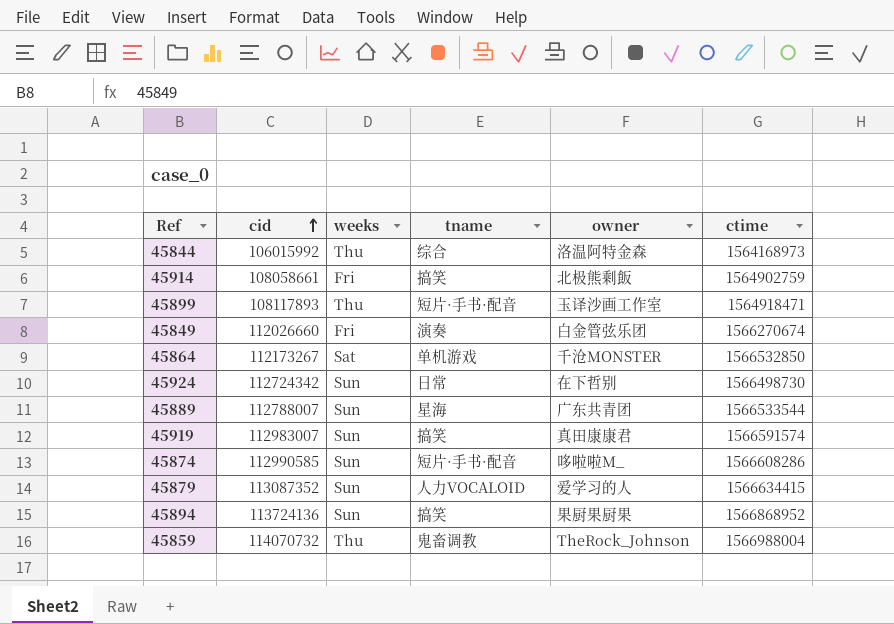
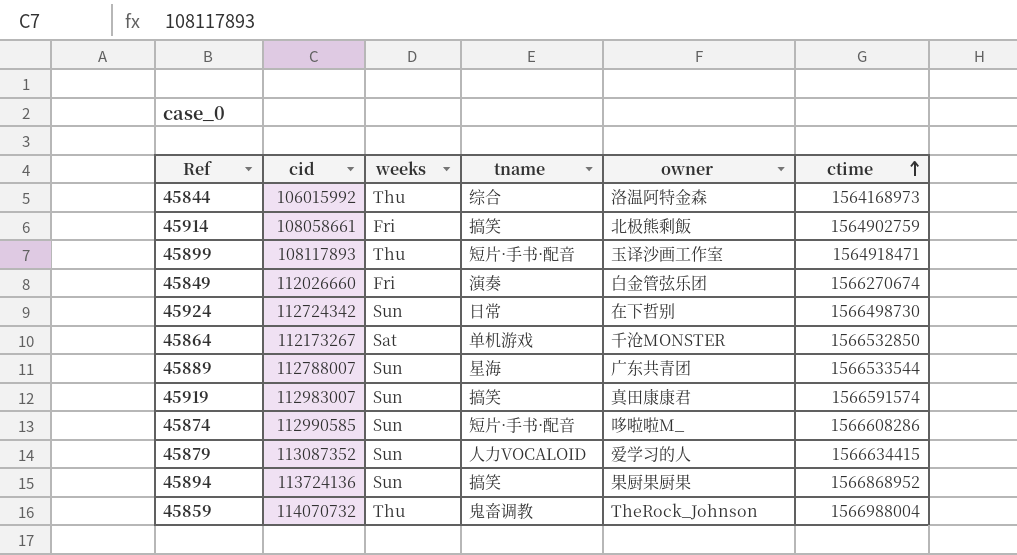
row order: cid ascending -> ctime ascending

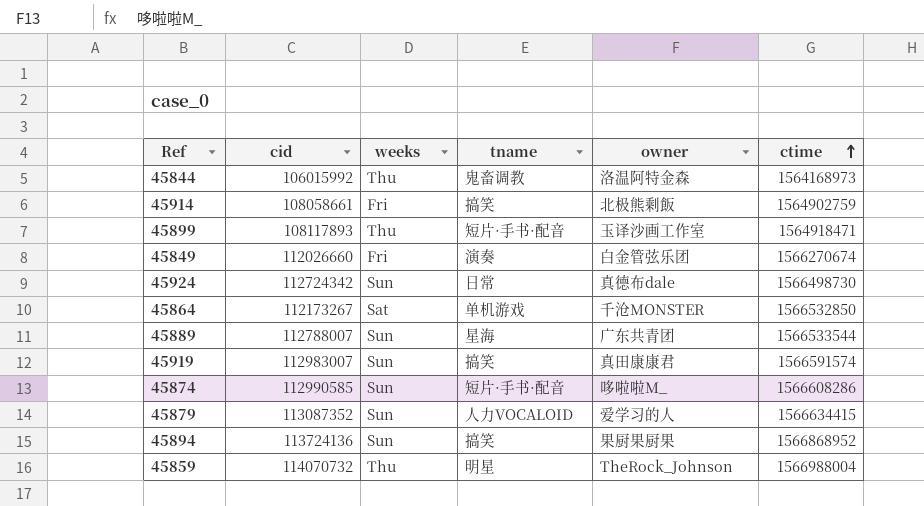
45844 | tname: 综合 -> 鬼畜调教
45924 | owner: 在下哲别 -> 真德布dale
45859 | tname: 鬼畜调教 -> 明星

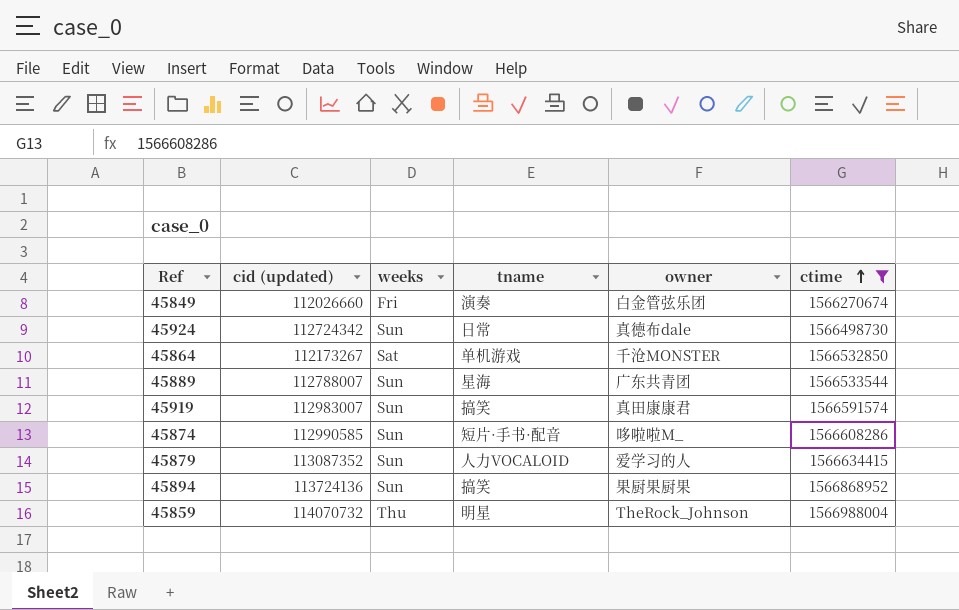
filter: none -> ctime >= 1566270674
column name: cid -> cid (updated)

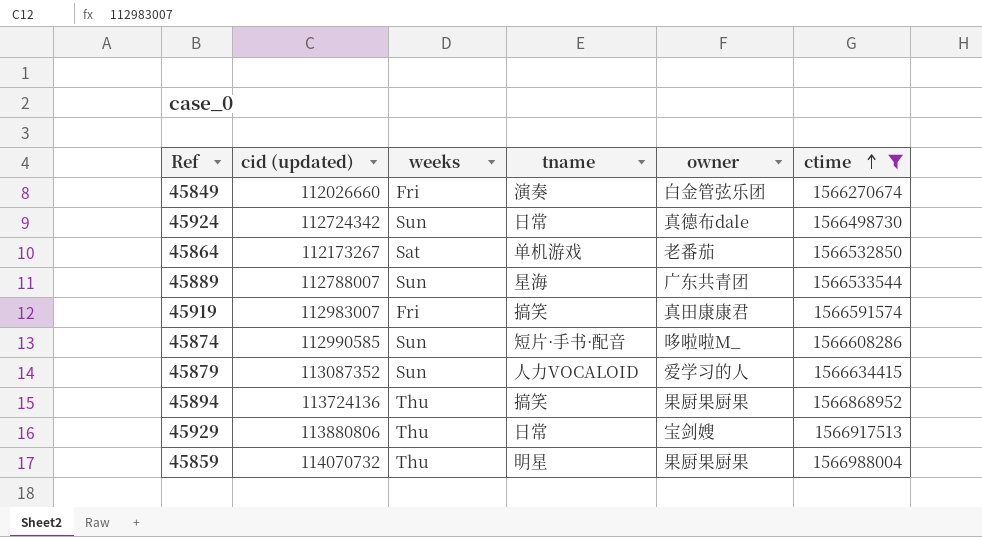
45864 | owner: 千沧MONSTER -> 老番茄
45919 | weeks: Sun -> Fri
45894 | weeks: Sun -> Thu
row 45929: none -> 113880806 | Thu | 日常 | 宝剑嫂 | 1566917513
45859 | owner: TheRock_Johnson -> 果厨果厨果

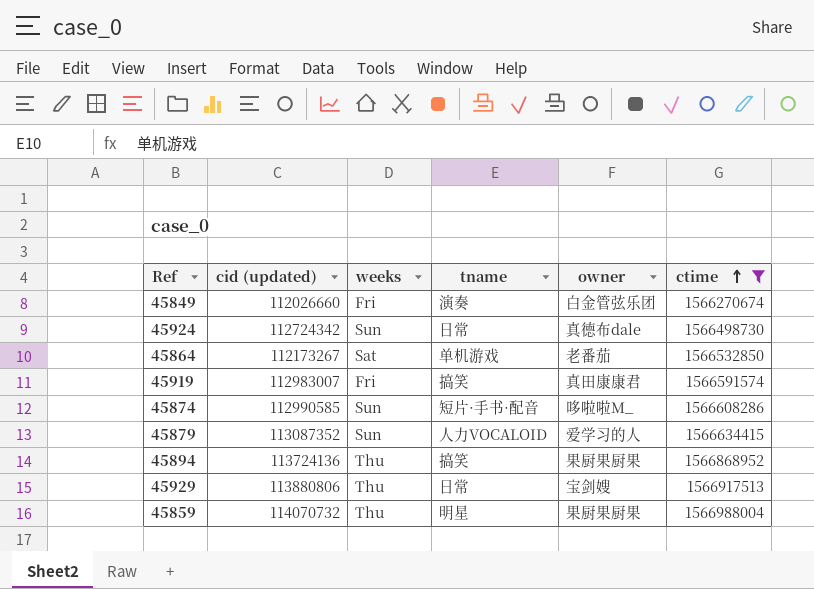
row 45889: 112788007 | Sun | 星海 | 广东共青团 | 1566533544 -> none

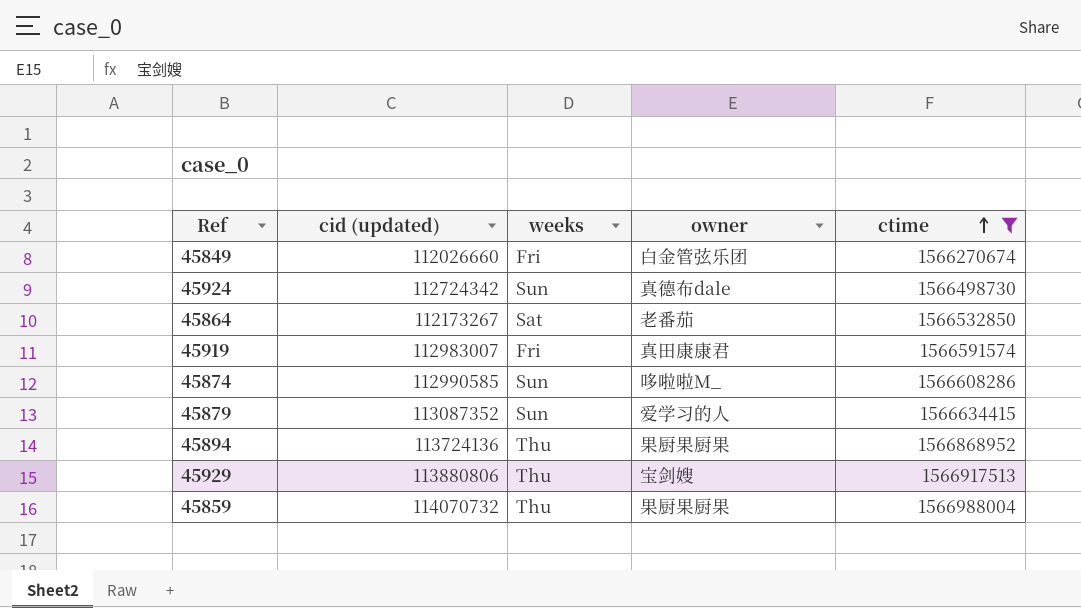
column tname | position: 4 -> none

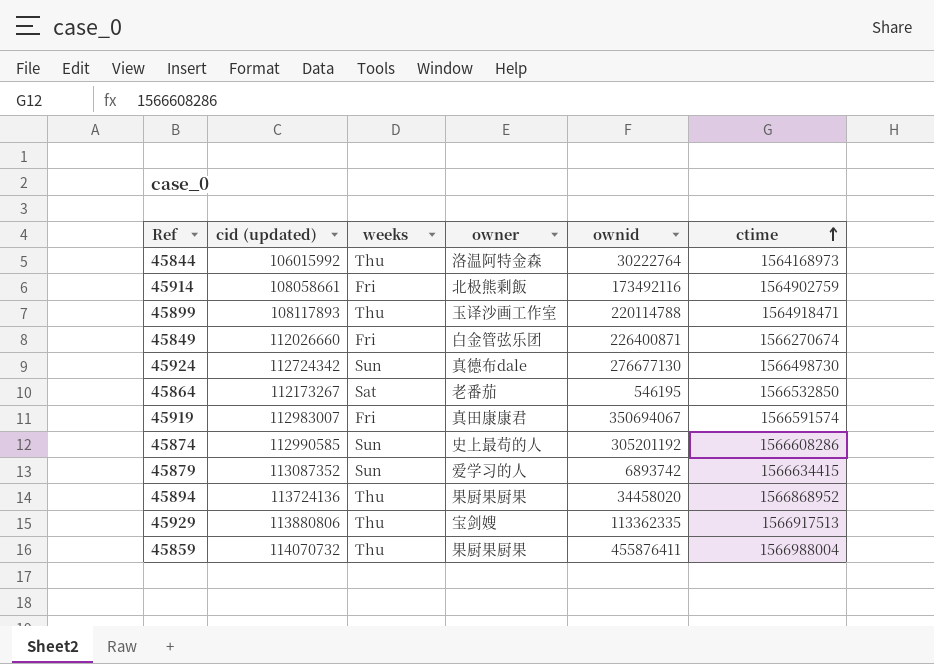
filter: ctime >= 1566270674 -> none
column ownid | position: none -> 5
45874 | owner: 哆啦啦M_ -> 史上最苟的人

